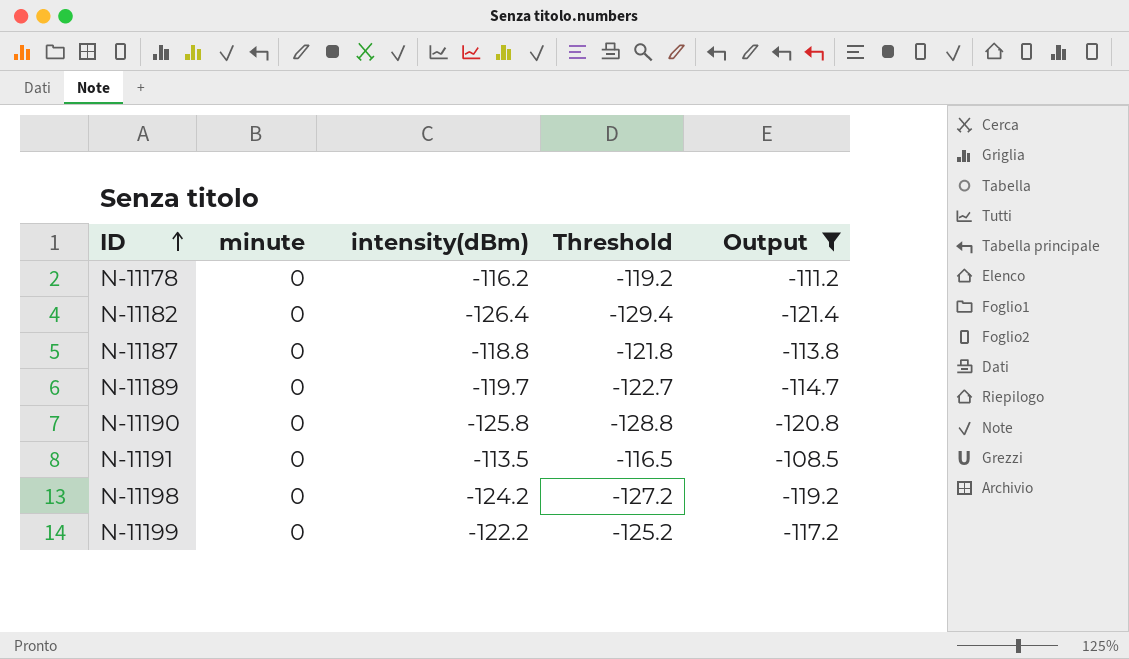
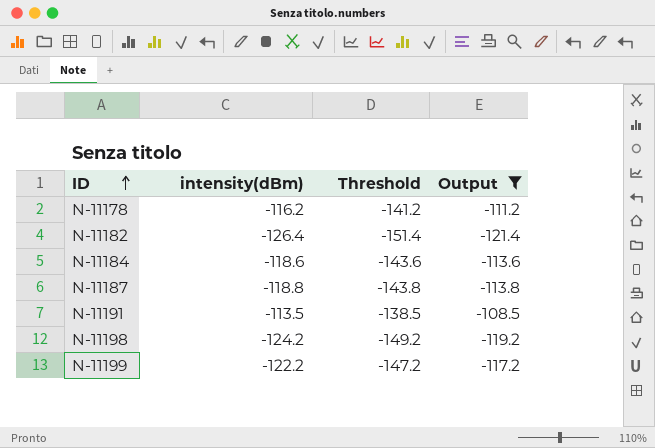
column minute | position: 2 -> none
column Threshold | formula: [intensity(dBm)] - 3 -> [intensity(dBm)] - 25
row N-11189: 0 | -119.7 | -122.7 | -114.7 -> none
row N-11190: 0 | -125.8 | -128.8 | -120.8 -> none
row N-11184: none -> -118.6 | -143.6 | -113.6

